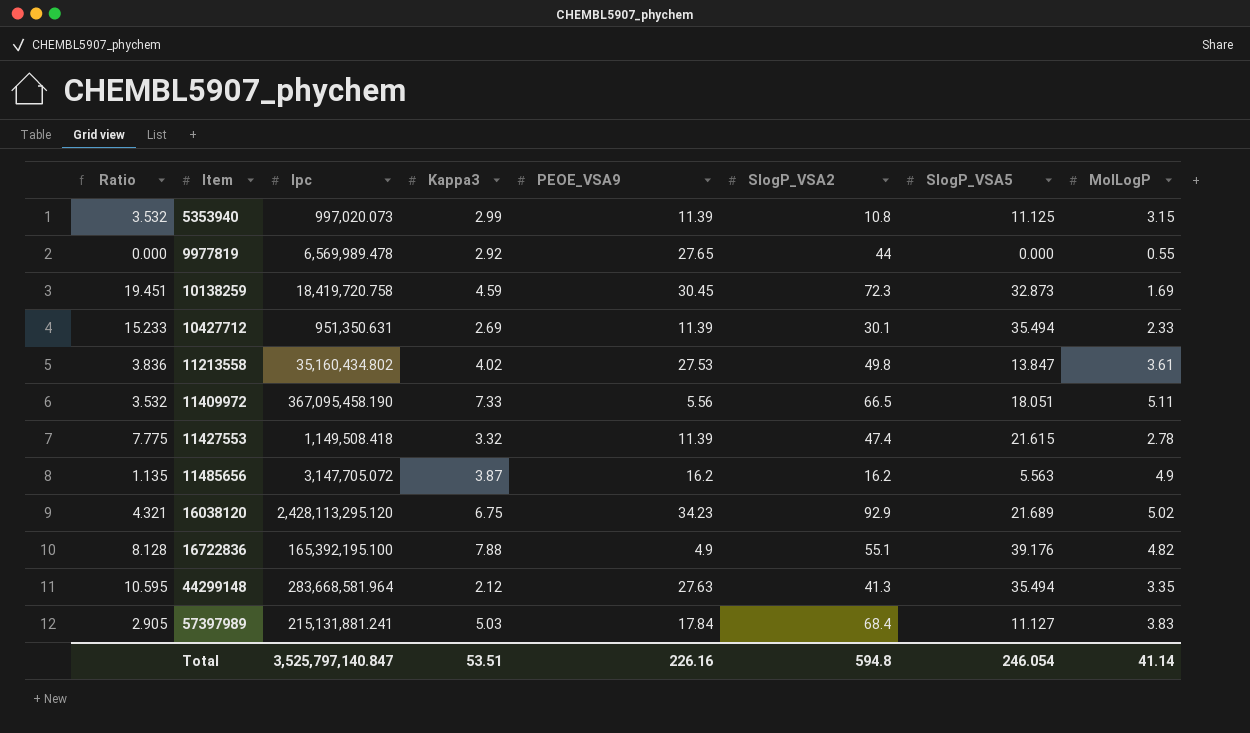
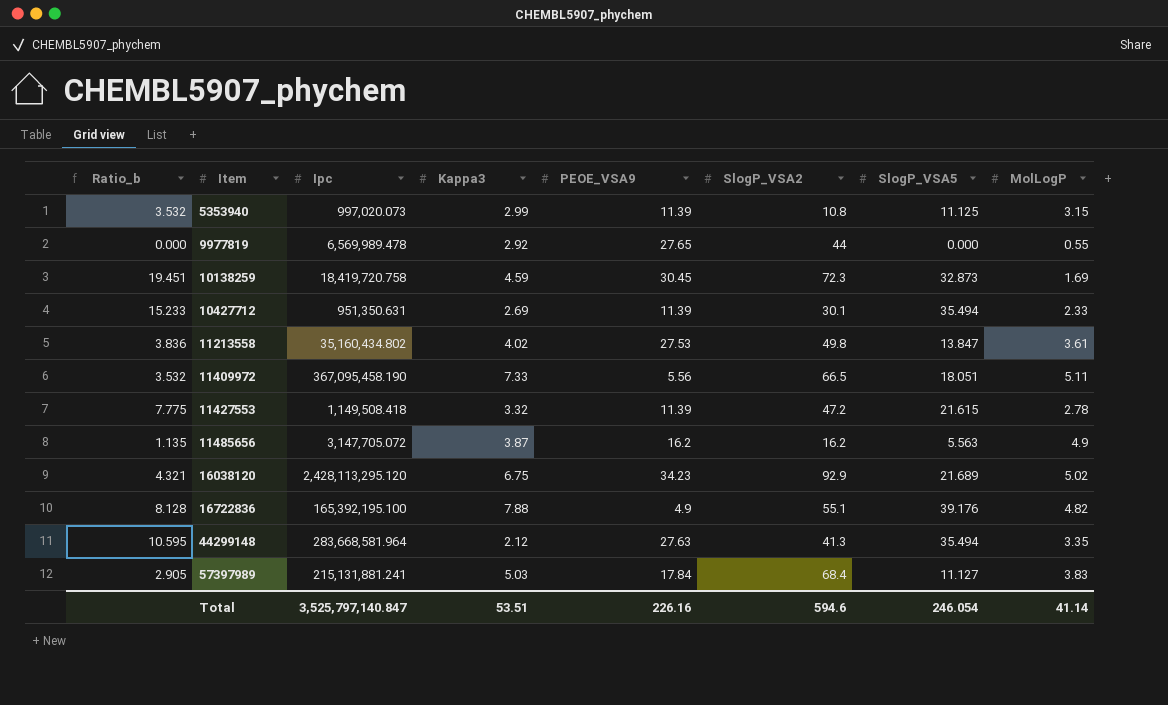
column name: Ratio -> Ratio_b
11427553 | SlogP_VSA2: 47.4 -> 47.2
Total | SlogP_VSA2: 594.8 -> 594.6

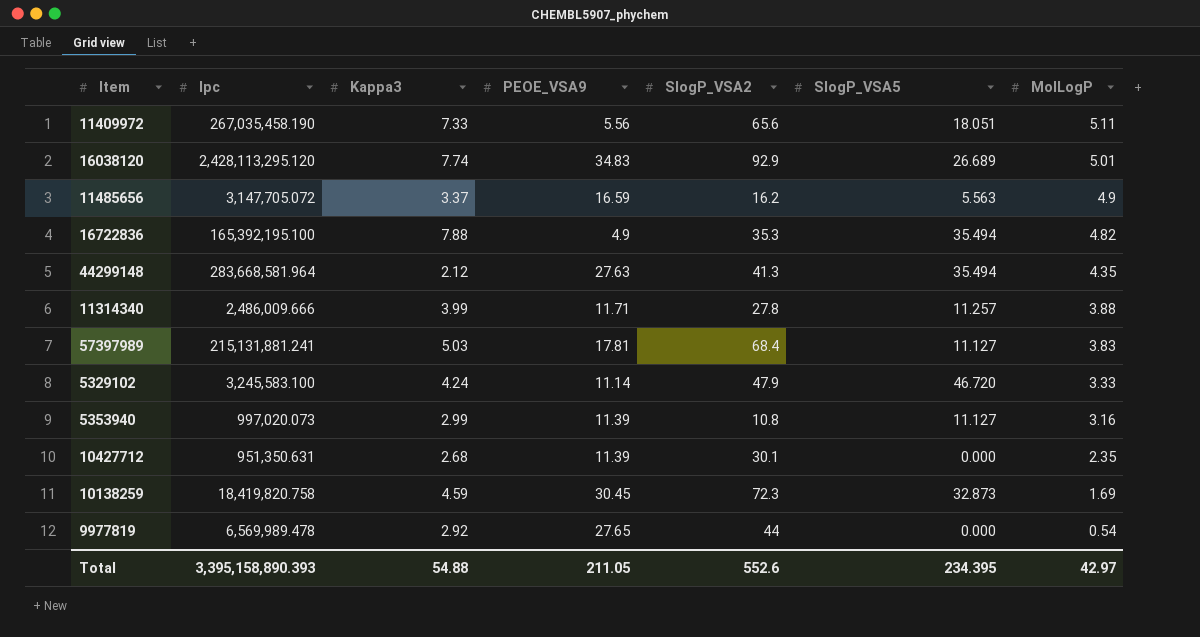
row order: Item ascending -> MolLogP descending
column Ratio_b | formula: [SlogP_VSA5] / [MolLogP] -> none
row 11213558: 3.836 | 35,160,434.802 | 4.02 | 27.53 | 49.8 | 13.847 | 3.61 -> none
row 11427553: 7.775 | 1,149,508.418 | 3.32 | 11.39 | 47.2 | 21.615 | 2.78 -> none
11409972 | Ipc: 367,095,458.190 -> 267,035,458.190
11409972 | SlogP_VSA2: 66.5 -> 65.6
16038120 | Kappa3: 6.75 -> 7.74
16038120 | PEOE_VSA9: 34.23 -> 34.83
16038120 | SlogP_VSA5: 21.689 -> 26.689
16038120 | MolLogP: 5.02 -> 5.01
11485656 | Kappa3: 3.87 -> 3.37
11485656 | PEOE_VSA9: 16.2 -> 16.59
16722836 | SlogP_VSA2: 55.1 -> 35.3
16722836 | SlogP_VSA5: 39.176 -> 35.494
44299148 | MolLogP: 3.35 -> 4.35
row 11314340: none -> 2,486,009.666 | 3.99 | 11.71 | 27.8 | 11.257 | 3.88
57397989 | PEOE_VSA9: 17.84 -> 17.81
row 5329102: none -> 3,245,583.100 | 4.24 | 11.14 | 47.9 | 46.720 | 3.33
5353940 | SlogP_VSA5: 11.125 -> 11.127
5353940 | MolLogP: 3.15 -> 3.16
10427712 | Kappa3: 2.69 -> 2.68
10427712 | SlogP_VSA5: 35.494 -> 0.000
10427712 | MolLogP: 2.33 -> 2.35
10138259 | Ipc: 18,419,720.758 -> 18,419,820.758
9977819 | MolLogP: 0.55 -> 0.54
Total | Ipc: 3,525,797,140.847 -> 3,395,158,890.393
Total | Kappa3: 53.51 -> 54.88
Total | PEOE_VSA9: 226.16 -> 211.05
Total | SlogP_VSA2: 594.6 -> 552.6
Total | SlogP_VSA5: 246.054 -> 234.395
Total | MolLogP: 41.14 -> 42.97

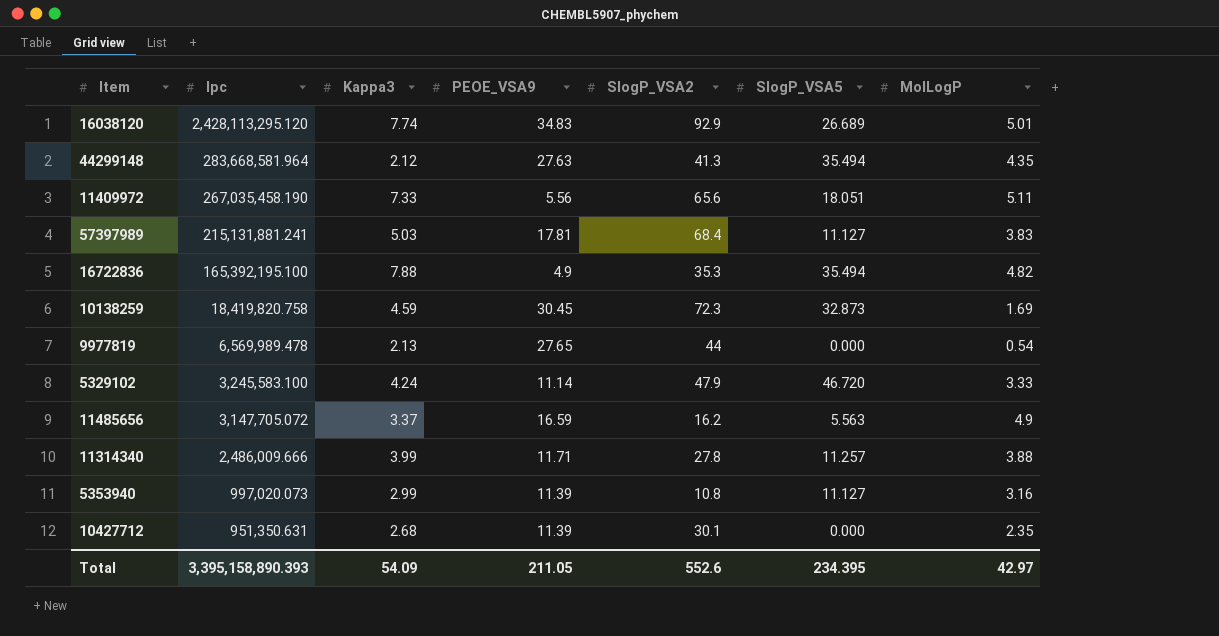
row order: MolLogP descending -> Ipc descending
9977819 | Kappa3: 2.92 -> 2.13
Total | Kappa3: 54.88 -> 54.09

